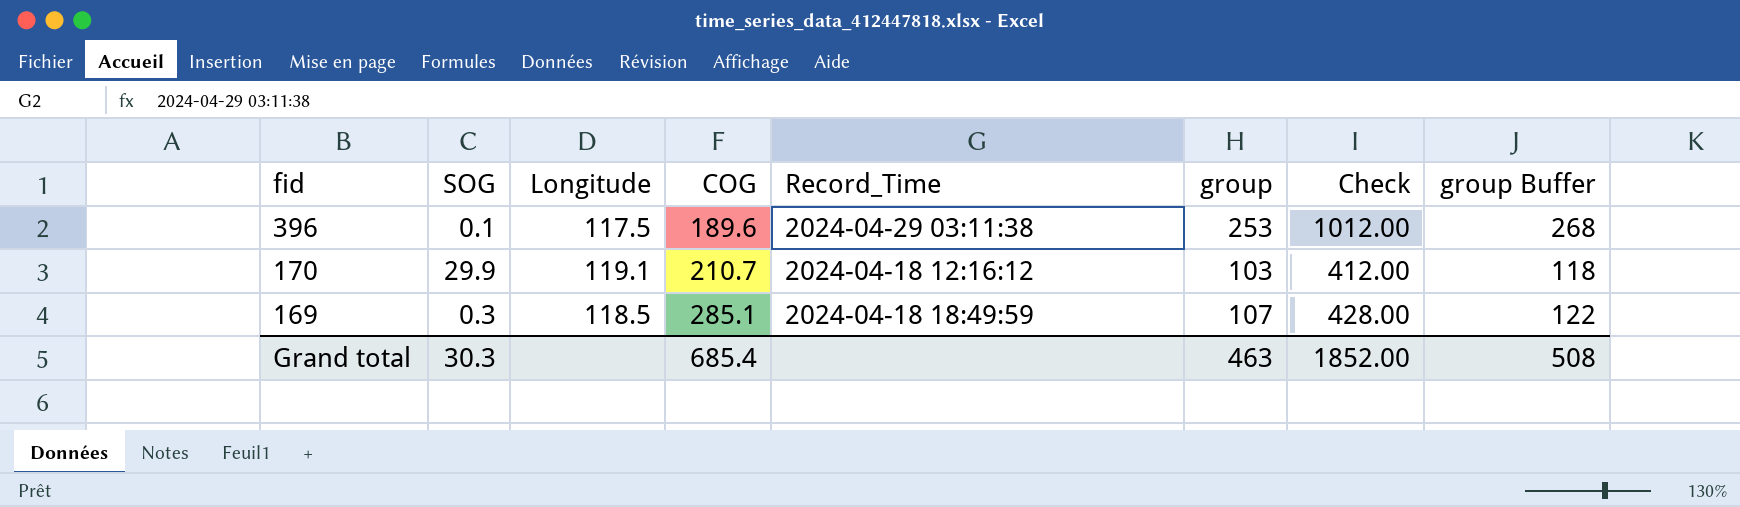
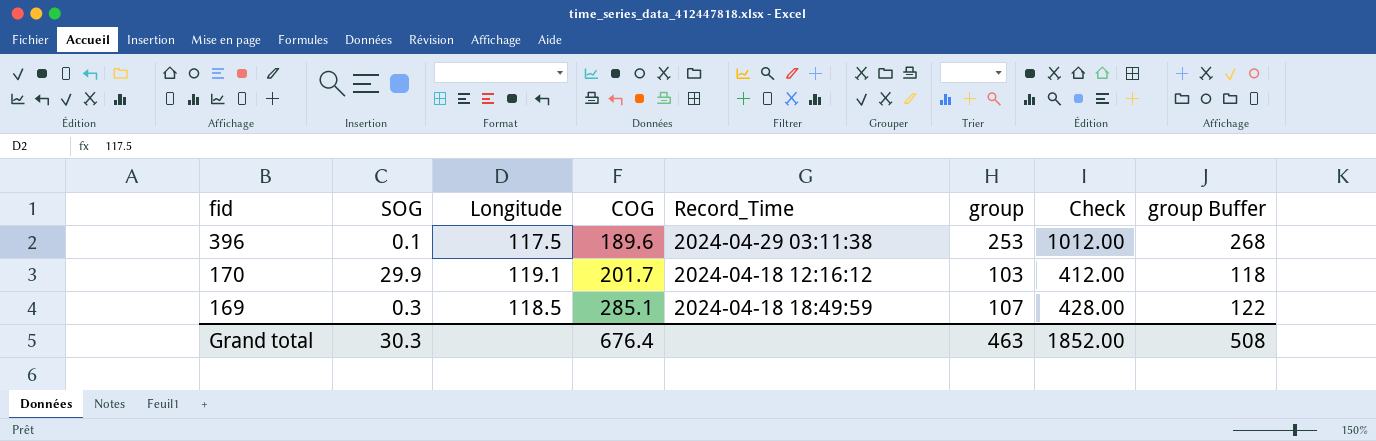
170 | COG: 210.7 -> 201.7
Grand total | COG: 685.4 -> 676.4

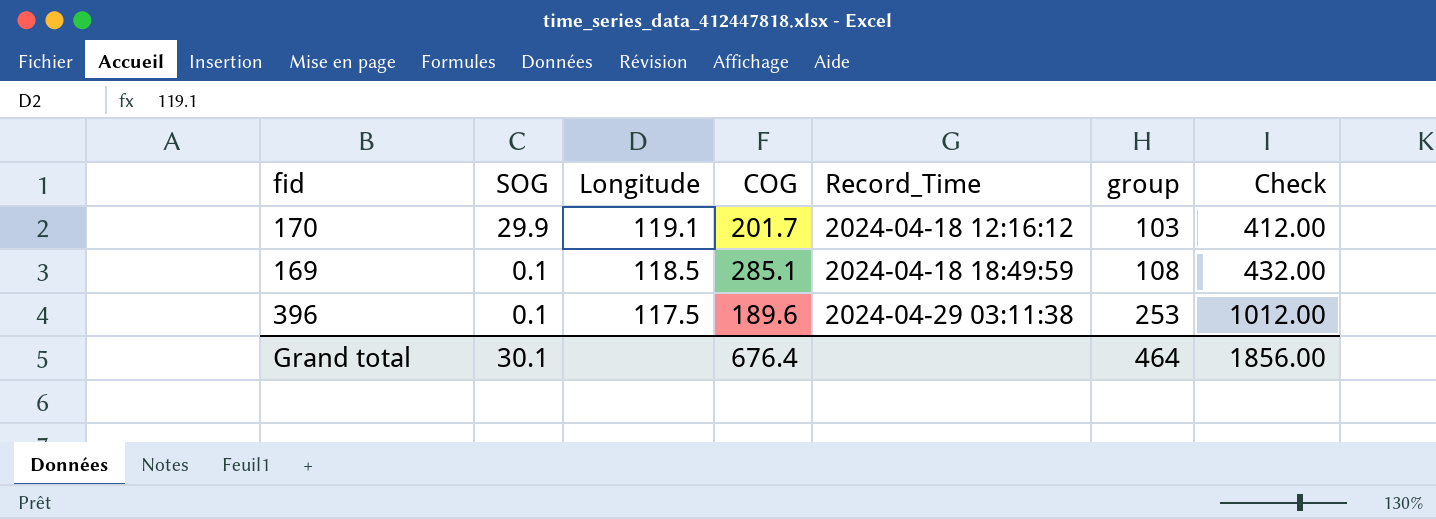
row order: fid descending -> SOG descending
column group Buffer | formula: [group] + 15 -> none
169 | SOG: 0.3 -> 0.1
169 | group: 107 -> 108
169 | Check: 428.00 -> 432.00
Grand total | SOG: 30.3 -> 30.1
Grand total | group: 463 -> 464
Grand total | Check: 1852.00 -> 1856.00

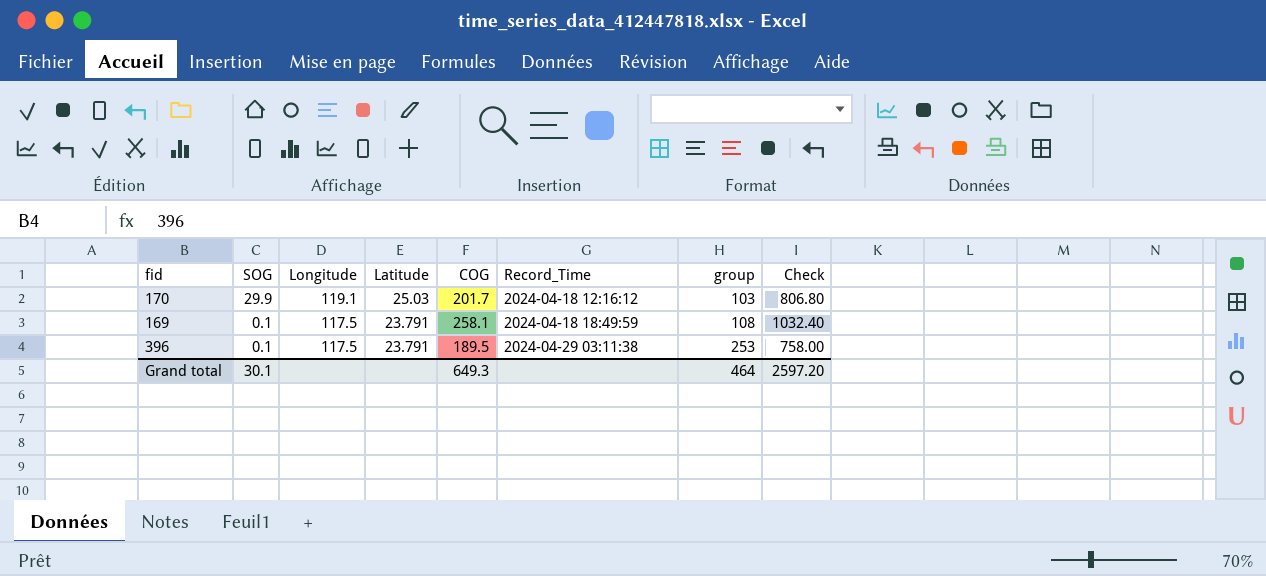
column Latitude | position: none -> 4
column Check | formula: [group] * 4 -> [COG] * 4
169 | Longitude: 118.5 -> 117.5
169 | COG: 285.1 -> 258.1
396 | COG: 189.6 -> 189.5
Grand total | COG: 676.4 -> 649.3
Grand total | Check: 1856.00 -> 2597.20

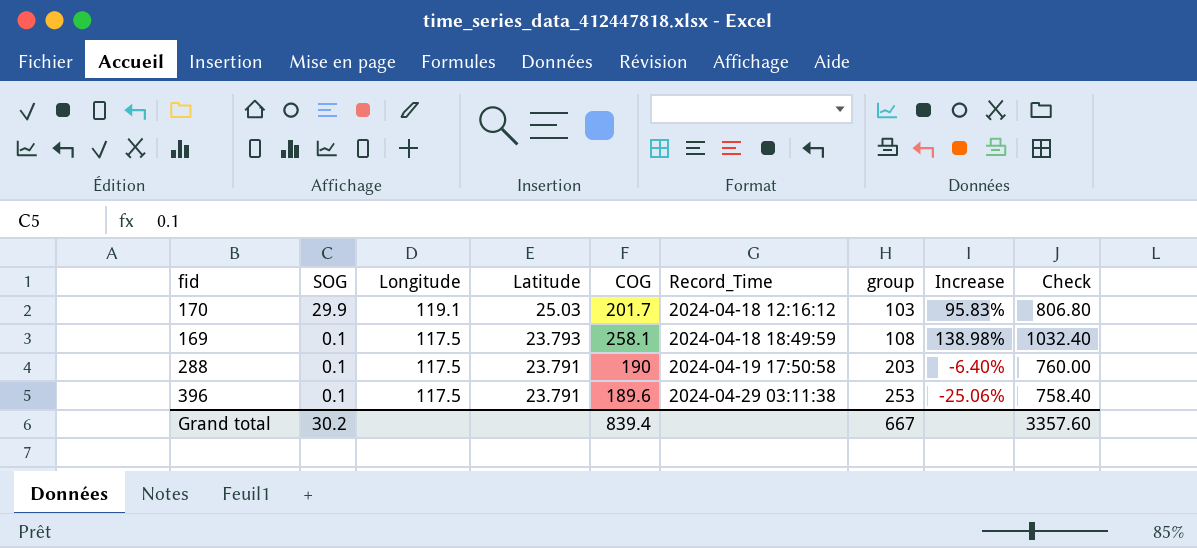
column Increase | formula: none -> ([COG] - [group]) / [group]
169 | Latitude: 23.791 -> 23.793
row 288: none -> 0.1 | 117.5 | 23.791 | 190 | 2024-04-19 17:50:58 | 203 | -6.40% | 760.00
396 | COG: 189.5 -> 189.6
396 | Check: 758.00 -> 758.40
Grand total | SOG: 30.1 -> 30.2
Grand total | COG: 649.3 -> 839.4
Grand total | group: 464 -> 667
Grand total | Check: 2597.20 -> 3357.60

